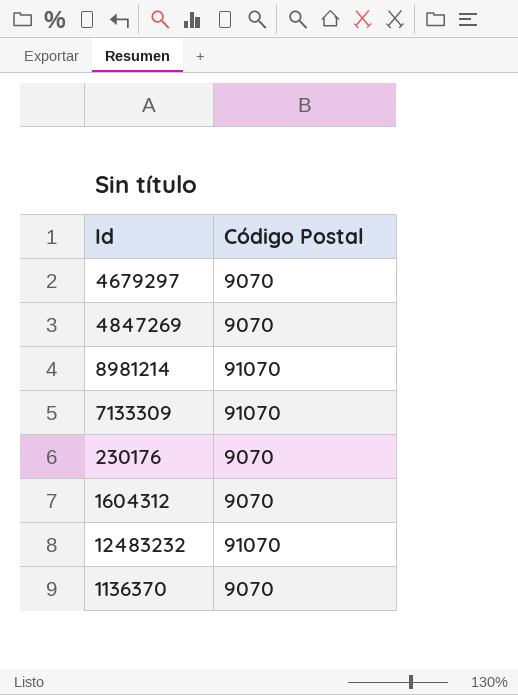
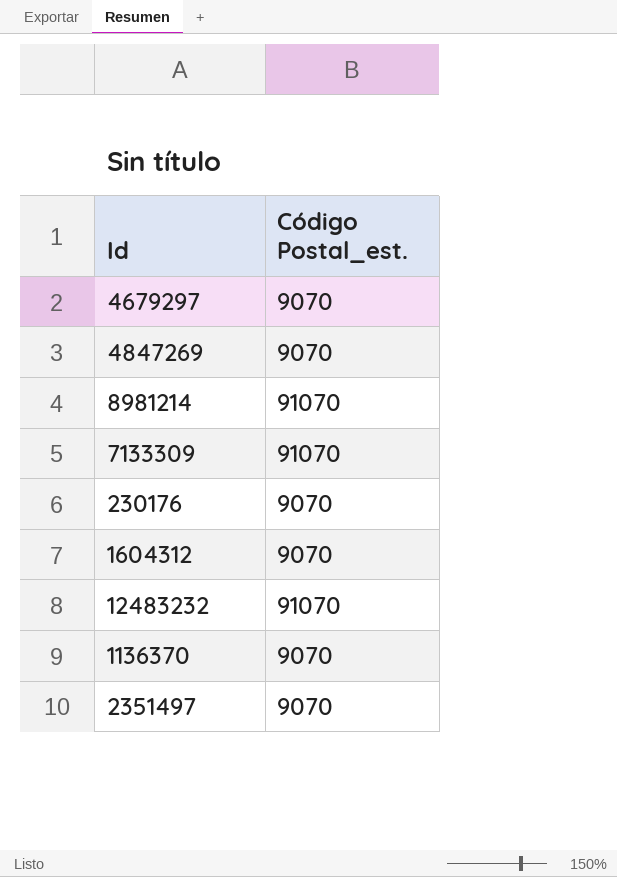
column name: Código Postal -> Código Postal_est.
row 2351497: none -> 9070

